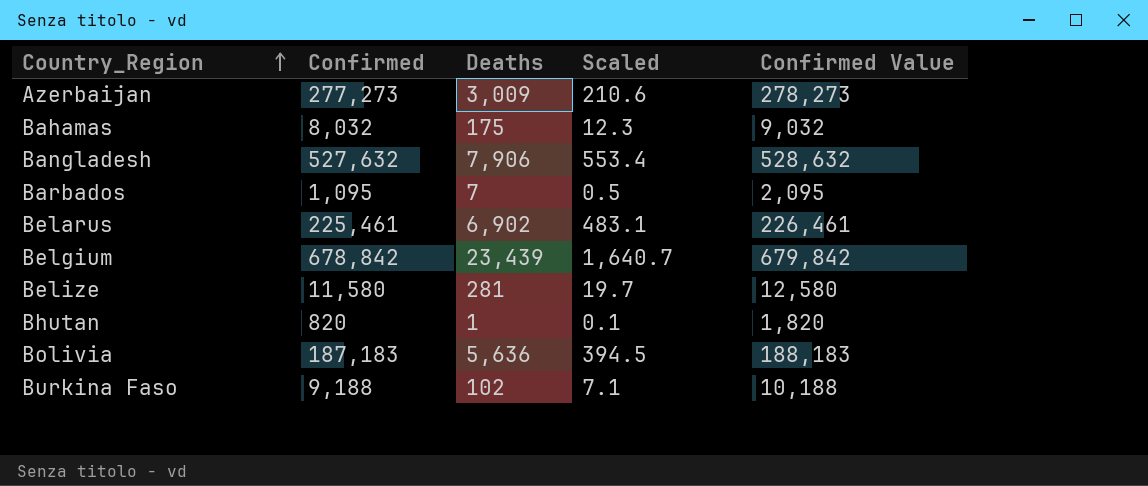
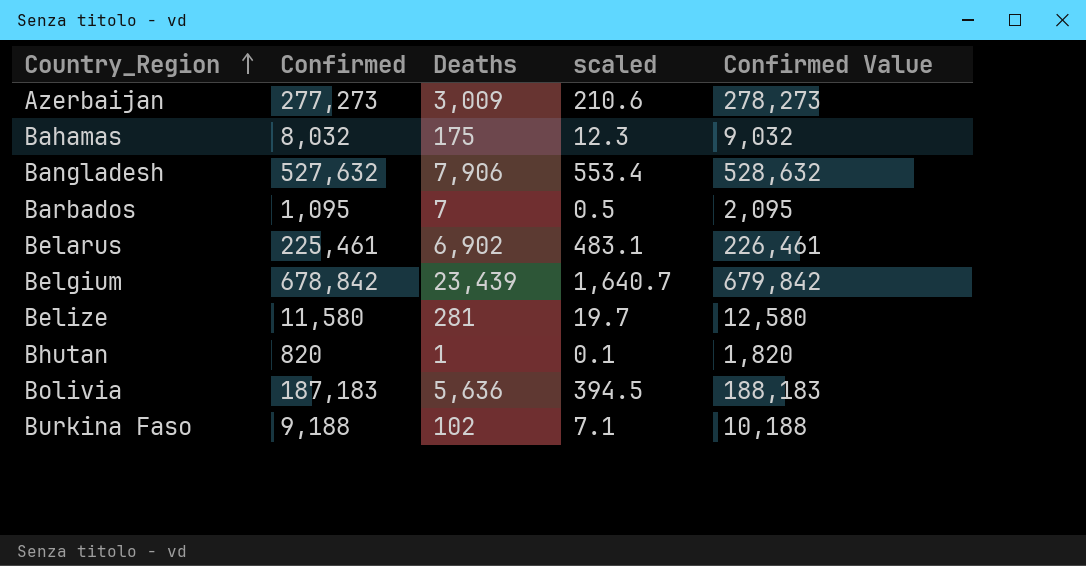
column name: Scaled -> scaled

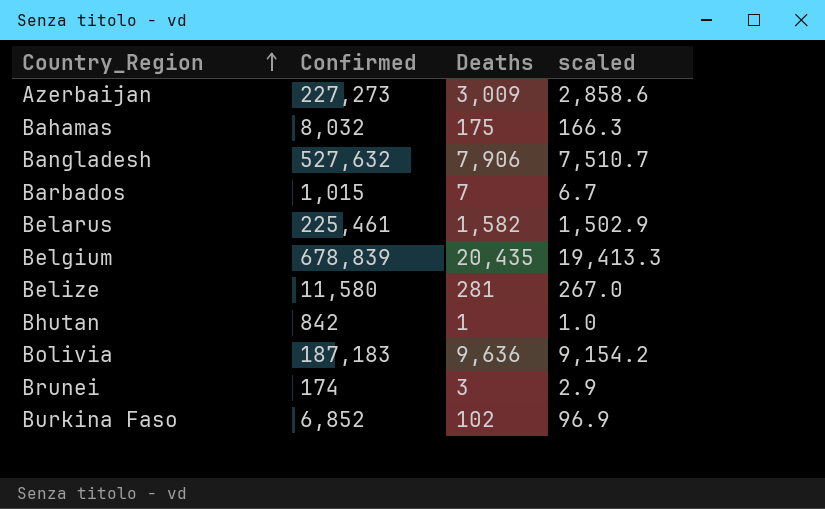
column Confirmed Value | formula: [Confirmed] + 1000 -> none
column scaled | formula: [Deaths] * 0.07 -> [Deaths] * 0.95
Azerbaijan | Confirmed: 277,273 -> 227,273
Barbados | Confirmed: 1,095 -> 1,015
Belarus | Deaths: 6,902 -> 1,582
Belgium | Confirmed: 678,842 -> 678,839
Belgium | Deaths: 23,439 -> 20,435
Bhutan | Confirmed: 820 -> 842
Bolivia | Deaths: 5,636 -> 9,636
row Brunei: none -> 174 | 3 | 2.9
Burkina Faso | Confirmed: 9,188 -> 6,852

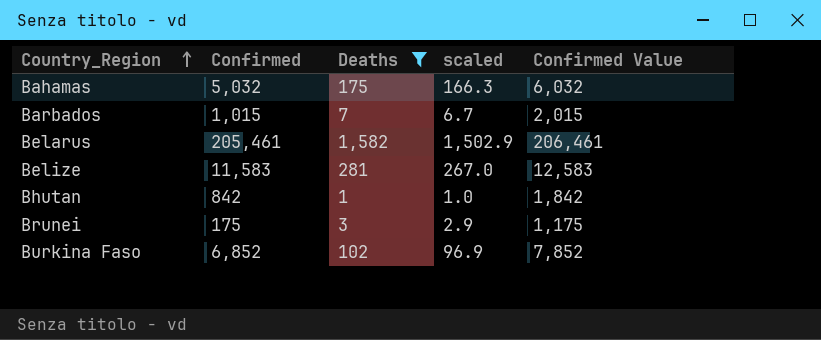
filter: none -> Deaths <= 1,582
column Confirmed Value | formula: none -> [Confirmed] + 1000
Bahamas | Confirmed: 8,032 -> 5,032
Belarus | Confirmed: 225,461 -> 205,461
Belize | Confirmed: 11,580 -> 11,583
Brunei | Confirmed: 174 -> 175

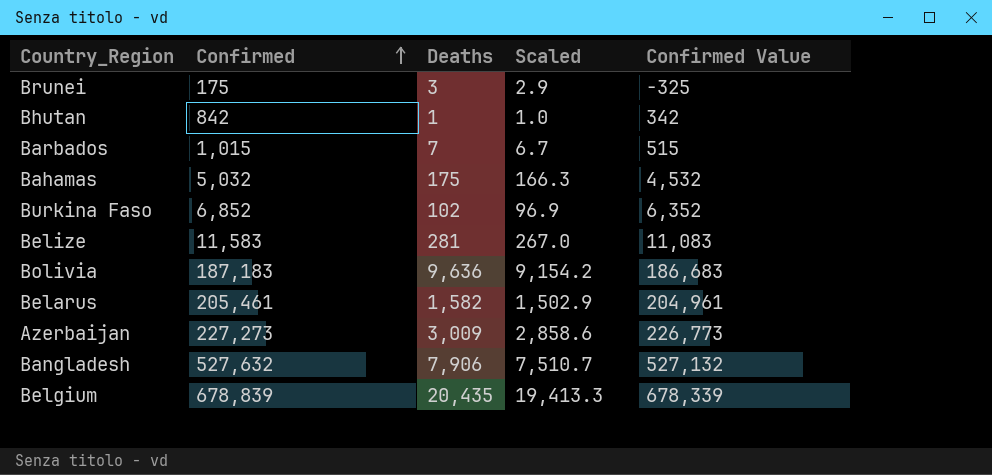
filter: Deaths <= 1,582 -> none
row order: Country_Region ascending -> Confirmed ascending
column name: scaled -> Scaled
column Confirmed Value | formula: [Confirmed] + 1000 -> [Confirmed] - 500

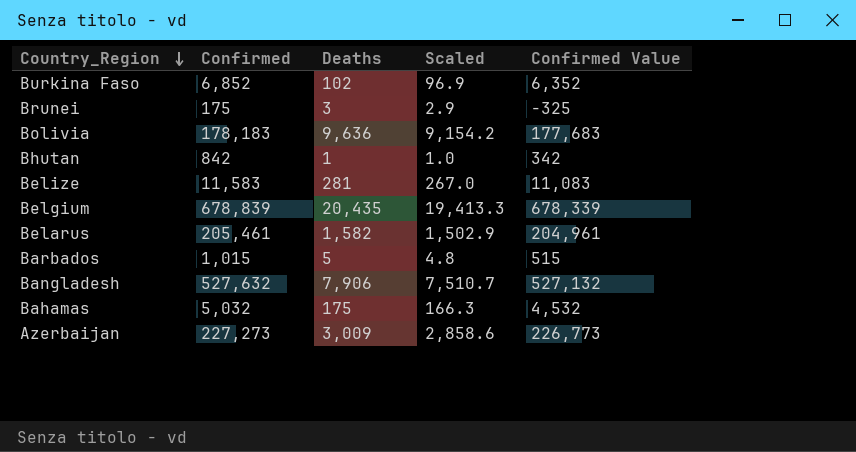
row order: Confirmed ascending -> Country_Region descending
Bolivia | Confirmed: 187,183 -> 178,183
Bolivia | Confirmed Value: 186,683 -> 177,683
Barbados | Deaths: 7 -> 5
Barbados | Scaled: 6.7 -> 4.8

